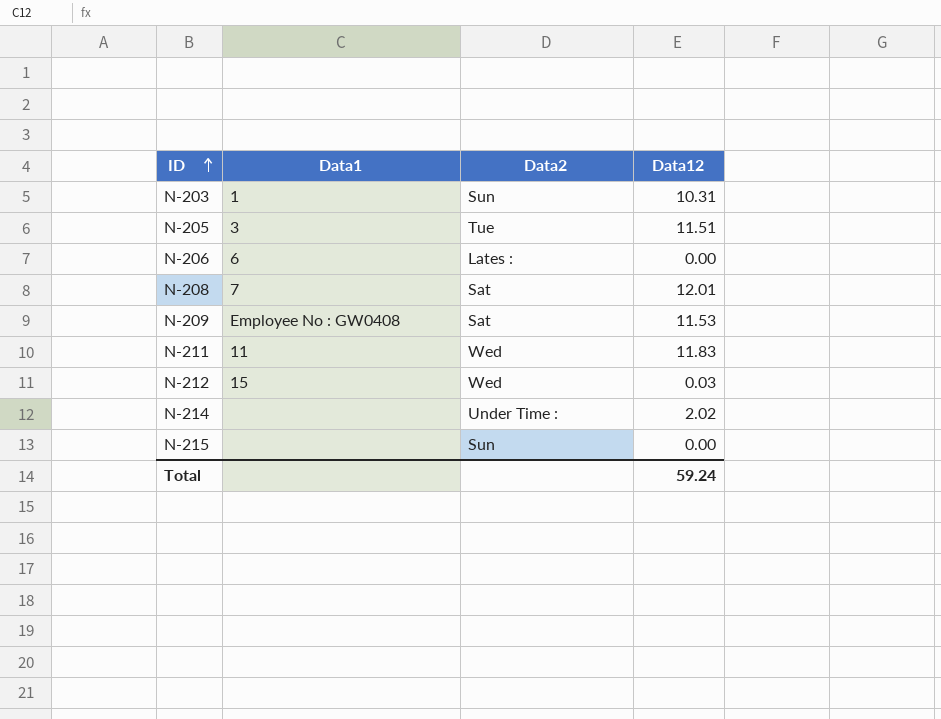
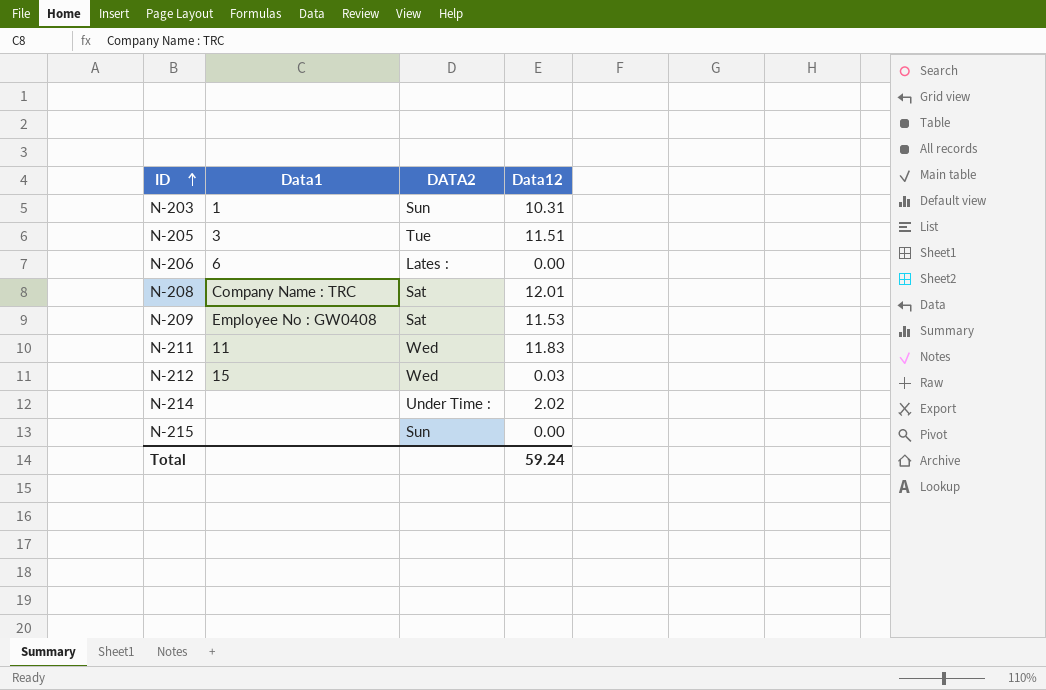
column name: Data2 -> DATA2
N-208 | Data1: 7 -> Company Name : TRC

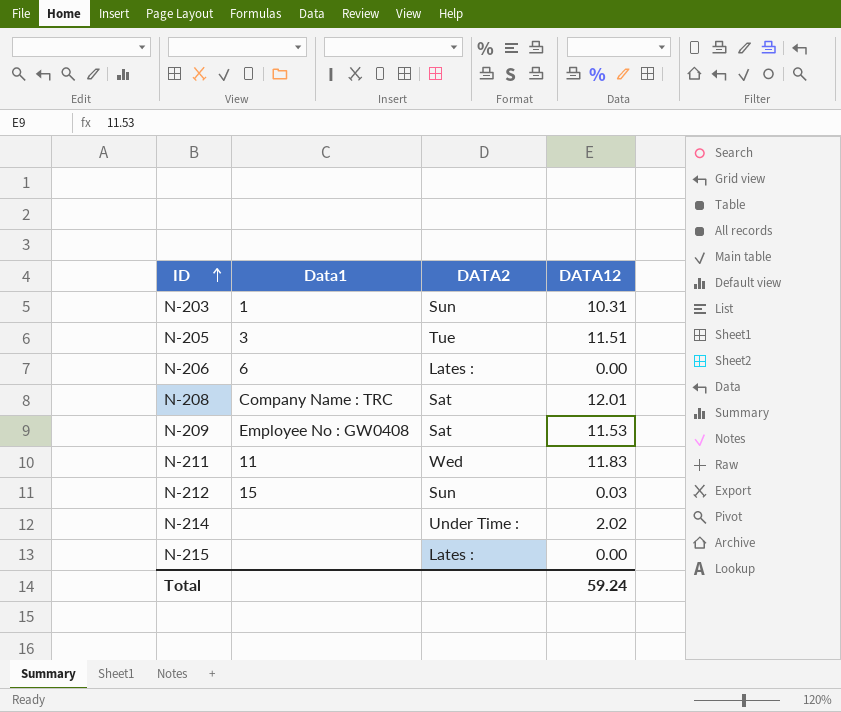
column name: Data12 -> DATA12
N-212 | DATA2: Wed -> Sun
N-215 | DATA2: Sun -> Lates :

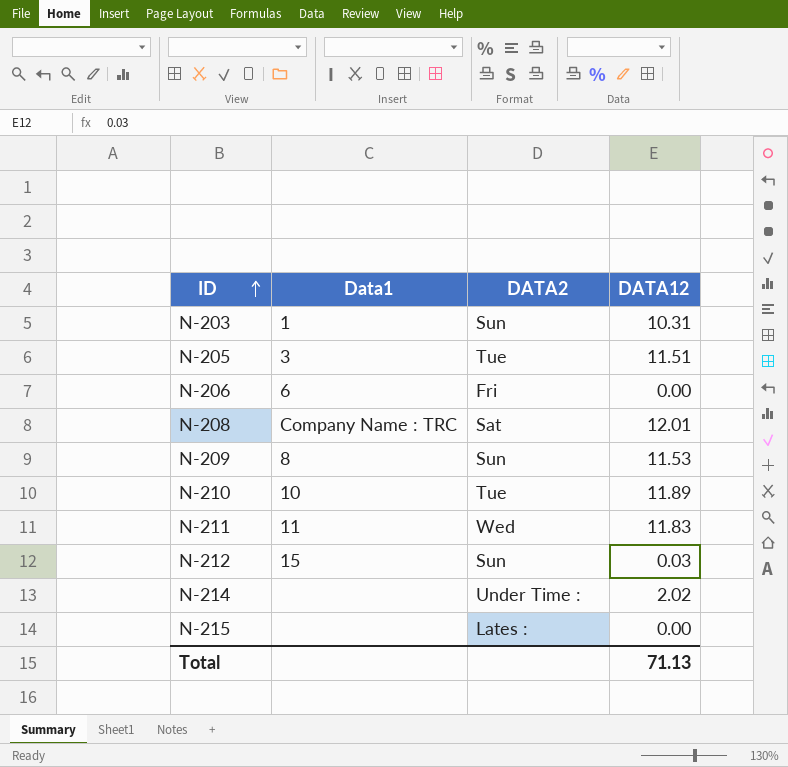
N-206 | DATA2: Lates : -> Fri
N-209 | Data1: Employee No : GW0408 -> 8
N-209 | DATA2: Sat -> Sun
row N-210: none -> 10 | Tue | 11.89
Total | DATA12: 59.24 -> 71.13

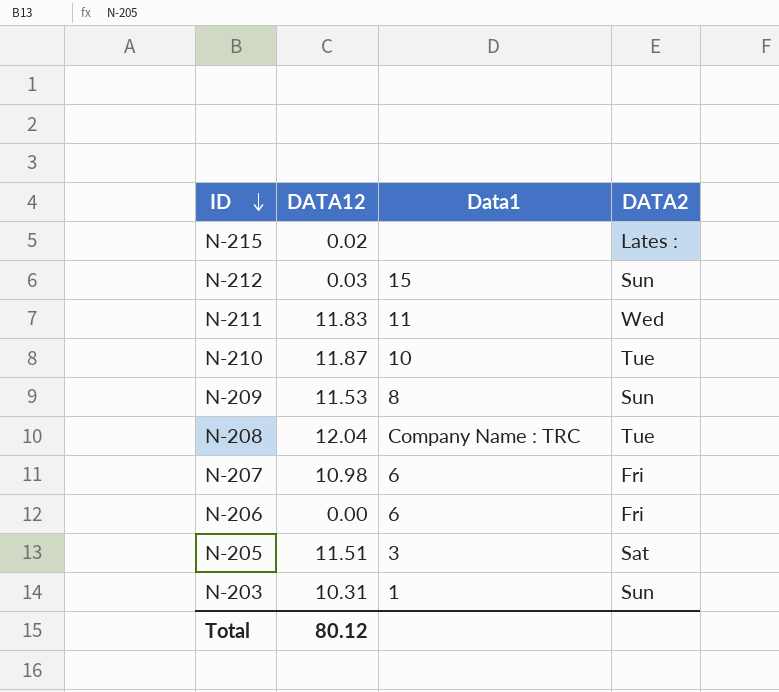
row order: ID ascending -> ID descending
column DATA12 | position: 4 -> 2
row N-214: none | Under Time : | 2.02 -> none
N-215 | DATA12: 0.00 -> 0.02
N-210 | DATA12: 11.89 -> 11.87
N-208 | DATA12: 12.01 -> 12.04
N-208 | DATA2: Sat -> Tue
row N-207: none -> 10.98 | 6 | Fri
N-205 | DATA2: Tue -> Sat
Total | DATA12: 71.13 -> 80.12

